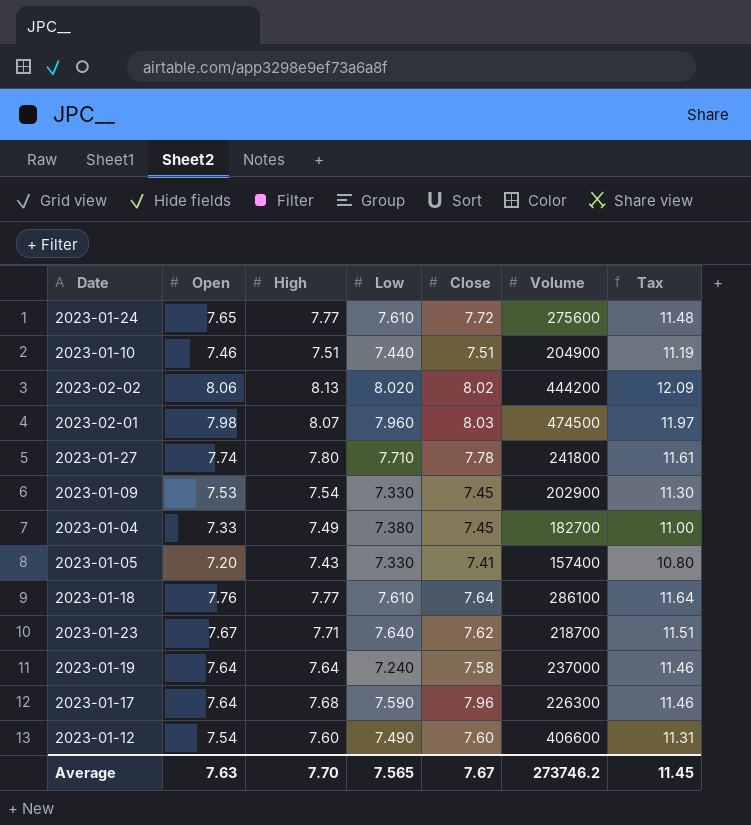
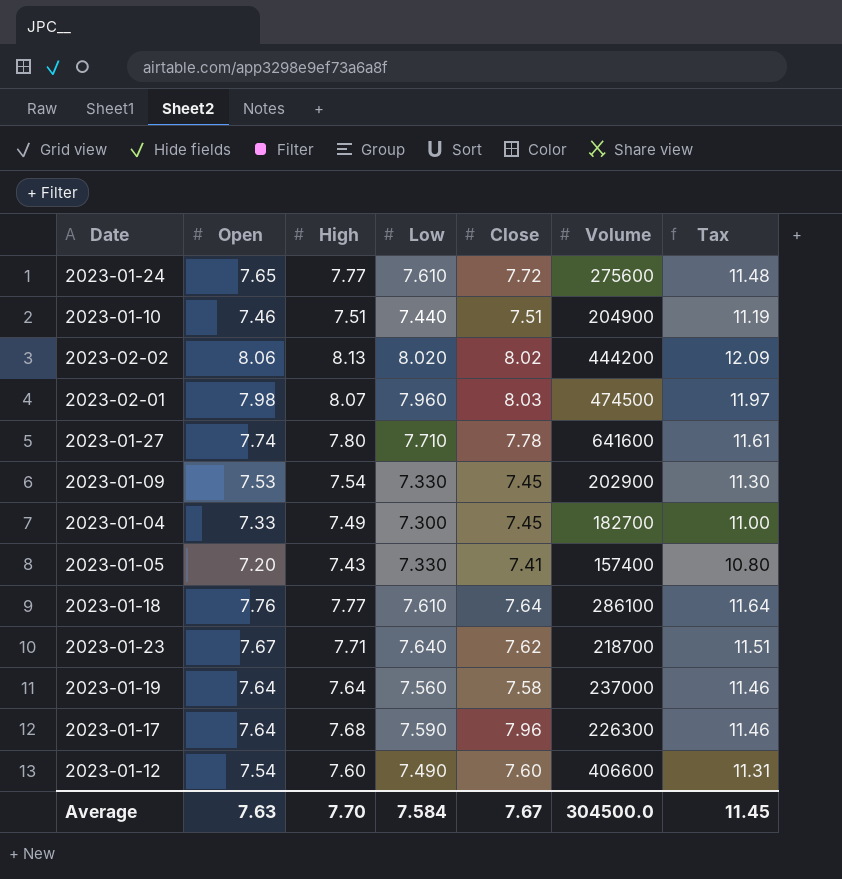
2023-01-27 | Volume: 241800 -> 641600
2023-01-04 | Low: 7.380 -> 7.300
2023-01-19 | Low: 7.240 -> 7.560
Average | Low: 7.565 -> 7.584
Average | Volume: 273746.2 -> 304500.0

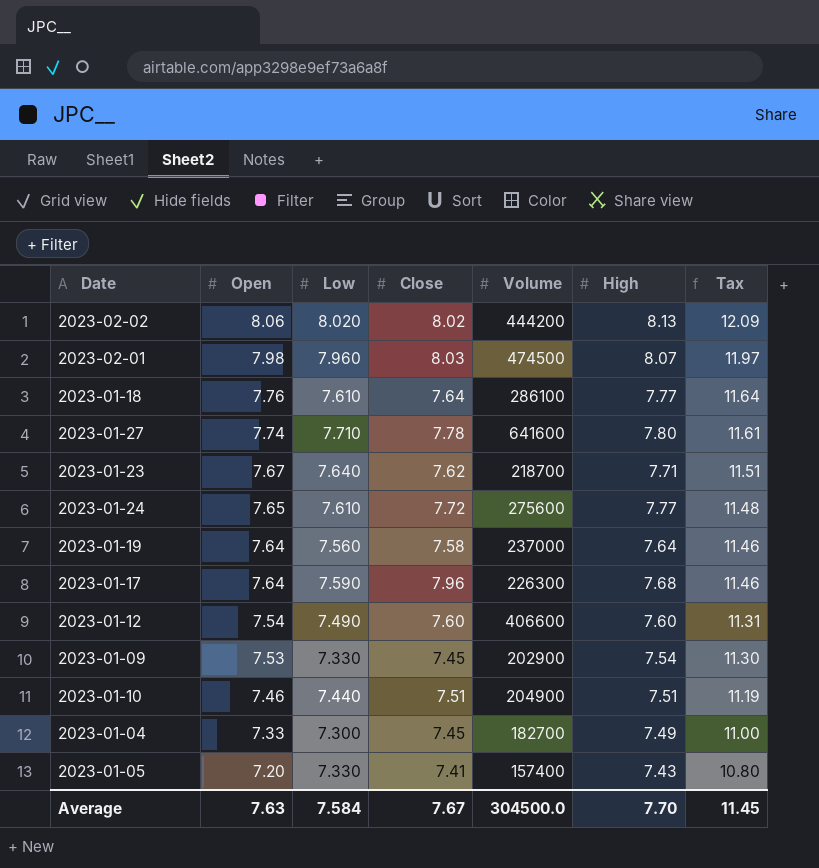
row order: none -> Open descending
column High | position: 3 -> 6

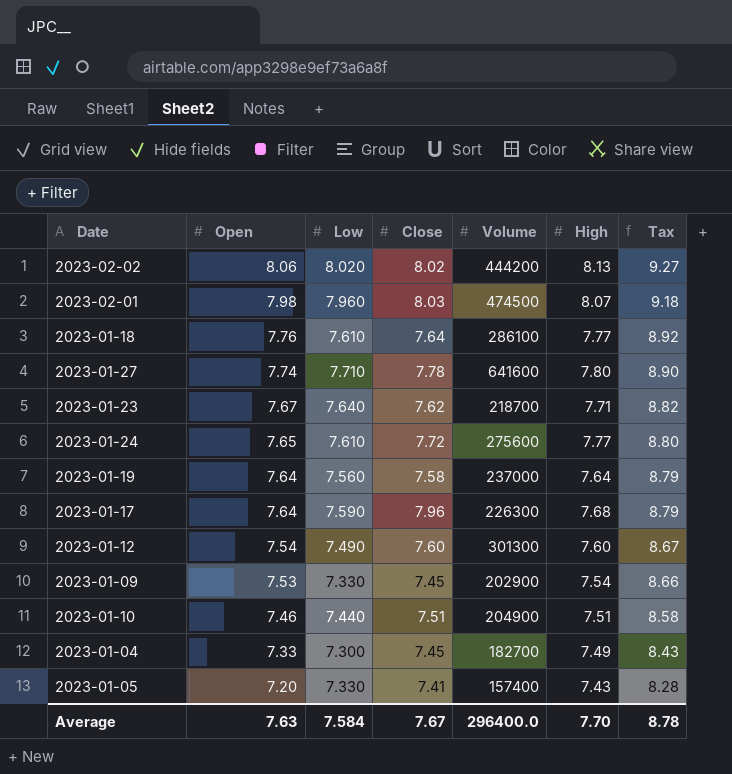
column Tax | formula: [Open] * 1.5 -> [Open] * 1.15
2023-01-12 | Volume: 406600 -> 301300
Average | Volume: 304500.0 -> 296400.0
Average | Tax: 11.45 -> 8.78

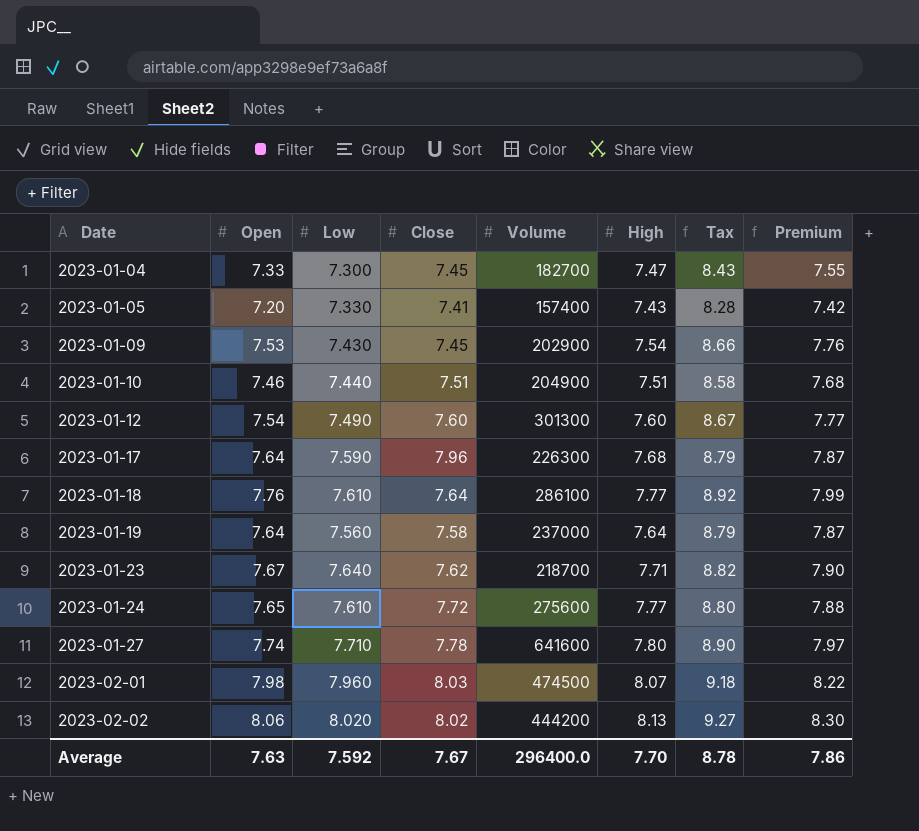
row order: Open descending -> Date ascending
column Premium | formula: none -> [Open] * 1.03
2023-01-04 | High: 7.49 -> 7.47
2023-01-09 | Low: 7.330 -> 7.430
Average | Low: 7.584 -> 7.592

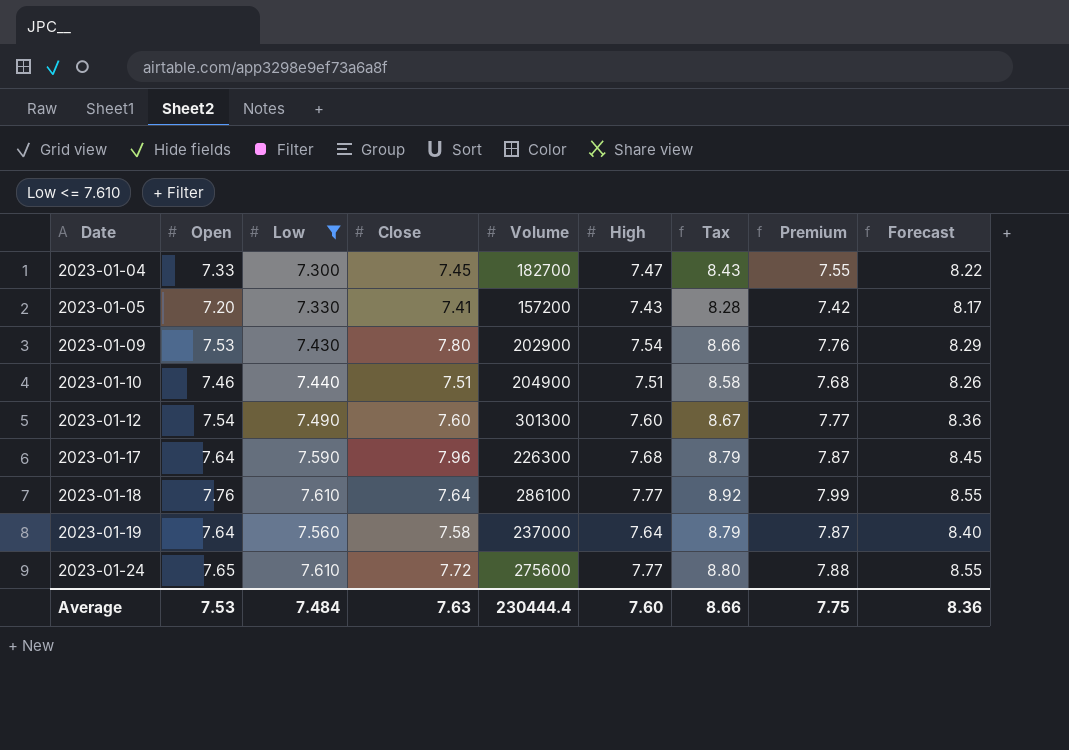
filter: none -> Low <= 7.610
column Forecast | formula: none -> [High] * 1.1
2023-01-05 | Volume: 157400 -> 157200
2023-01-09 | Close: 7.45 -> 7.80
Average | Open: 7.63 -> 7.53
Average | Low: 7.592 -> 7.484
Average | Close: 7.67 -> 7.63
Average | Volume: 296400.0 -> 230444.4
Average | High: 7.70 -> 7.60
Average | Tax: 8.78 -> 8.66
Average | Premium: 7.86 -> 7.75

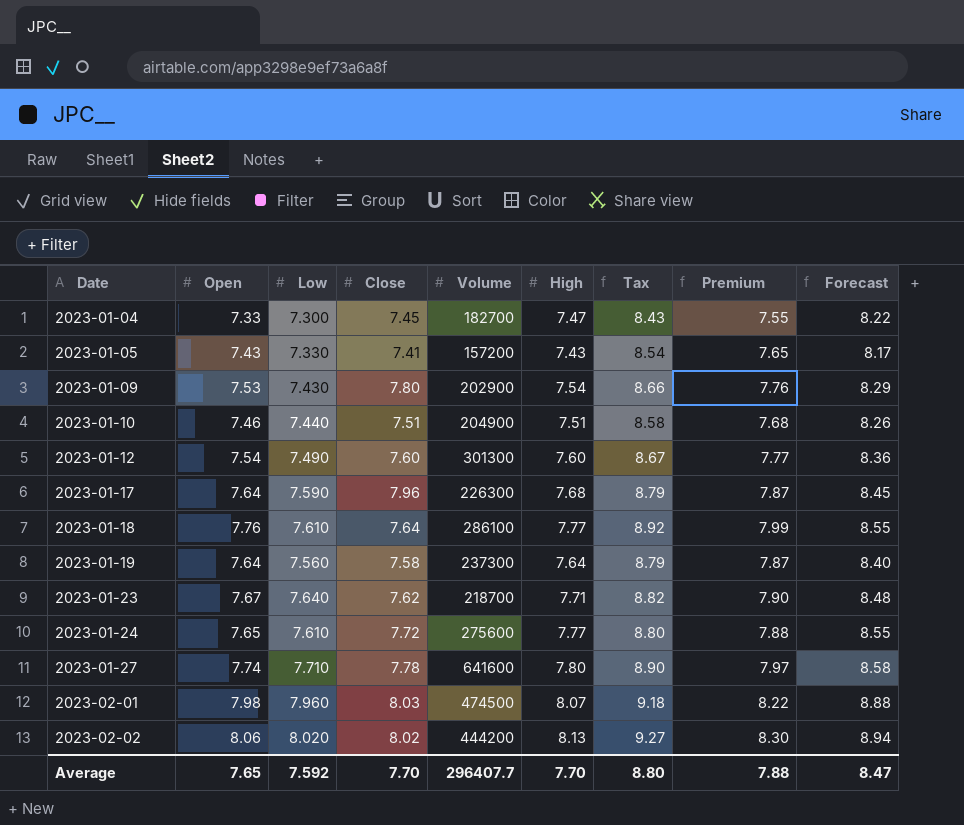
filter: Low <= 7.610 -> none
2023-01-05 | Open: 7.20 -> 7.43
2023-01-05 | Tax: 8.28 -> 8.54
2023-01-05 | Premium: 7.42 -> 7.65
2023-01-19 | Volume: 237000 -> 237300
Average | Open: 7.53 -> 7.65
Average | Low: 7.484 -> 7.592
Average | Close: 7.63 -> 7.70
Average | Volume: 230444.4 -> 296407.7
Average | High: 7.60 -> 7.70
Average | Tax: 8.66 -> 8.80
Average | Premium: 7.75 -> 7.88
Average | Forecast: 8.36 -> 8.47

